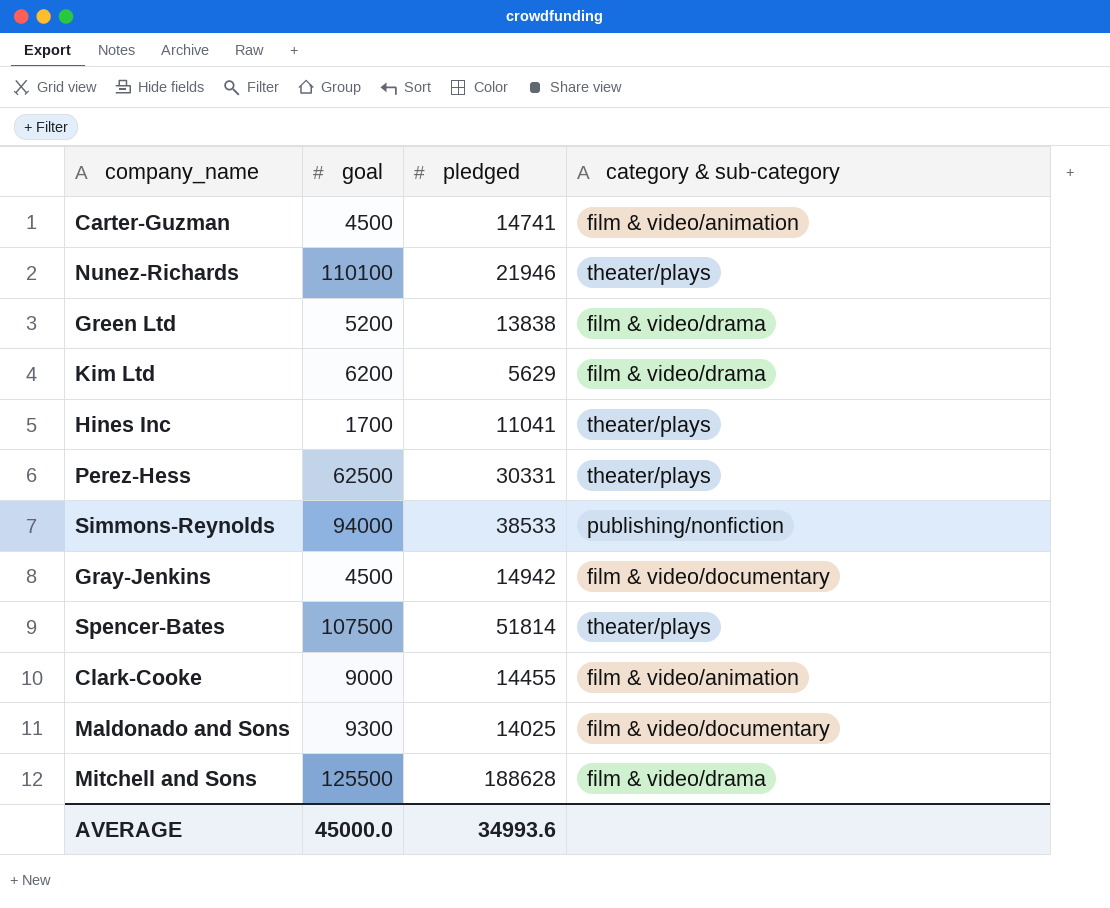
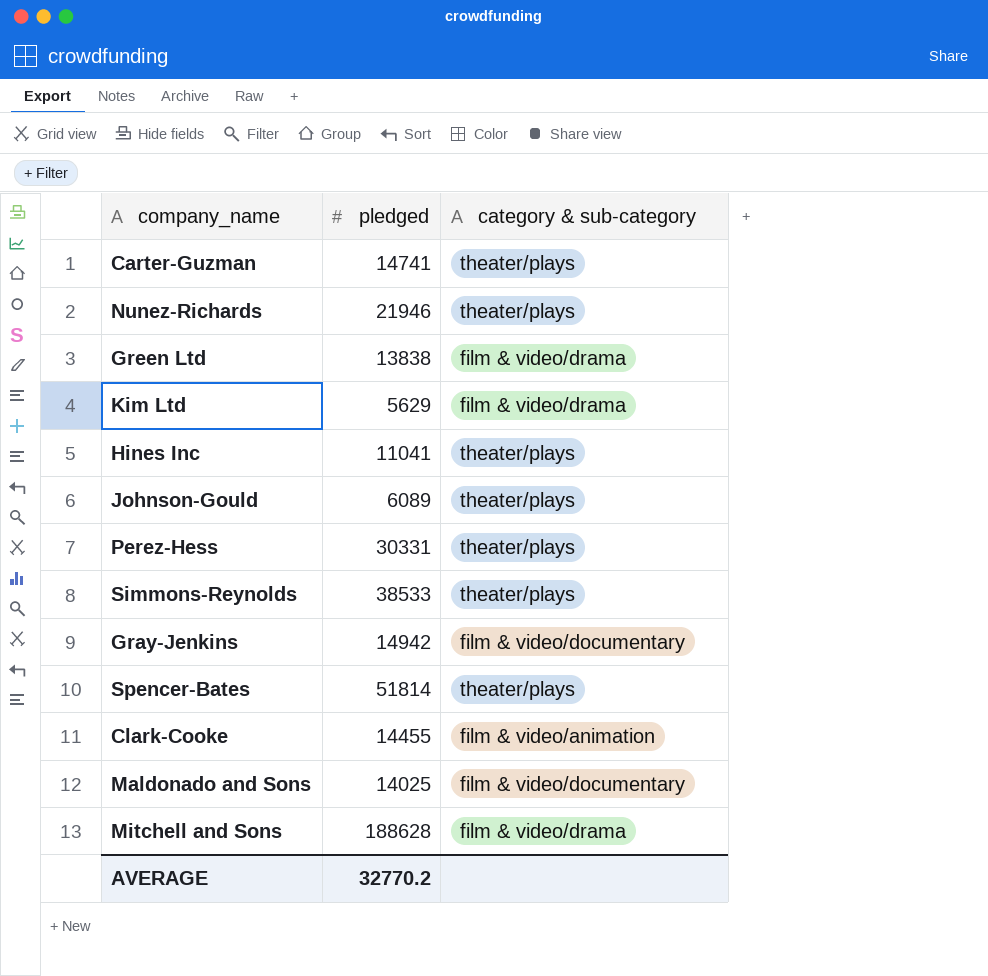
column goal | position: 2 -> none
Carter-Guzman | category & sub-category: film & video/animation -> theater/plays
row Johnson-Gould: none -> 6089 | theater/plays
Simmons-Reynolds | category & sub-category: publishing/nonfiction -> theater/plays
AVERAGE | pledged: 34993.6 -> 32770.2

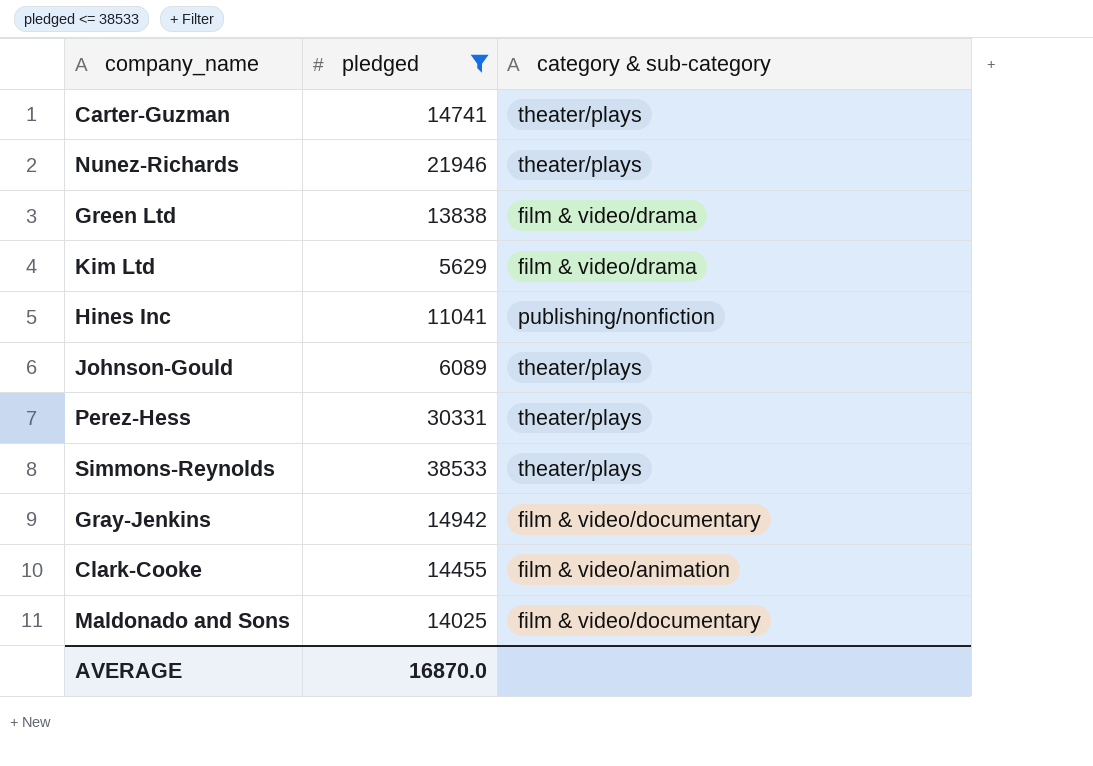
filter: none -> pledged <= 38533
Hines Inc | category & sub-category: theater/plays -> publishing/nonfiction
AVERAGE | pledged: 32770.2 -> 16870.0

